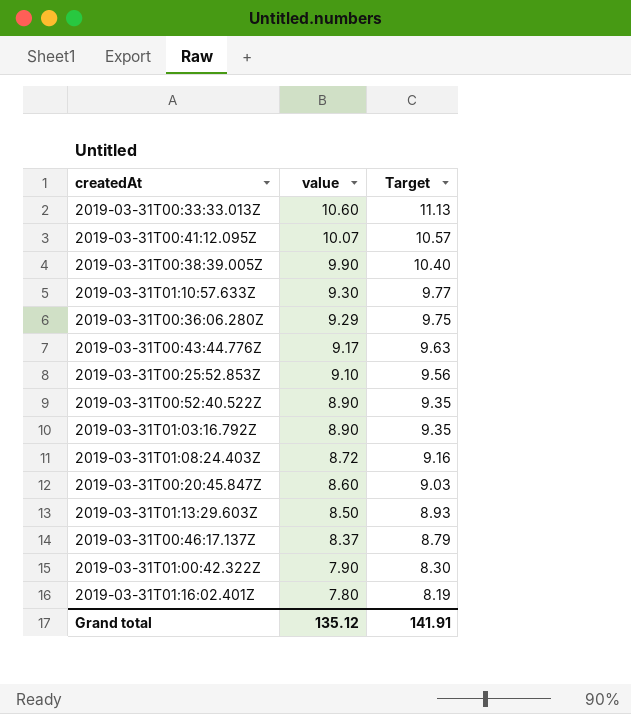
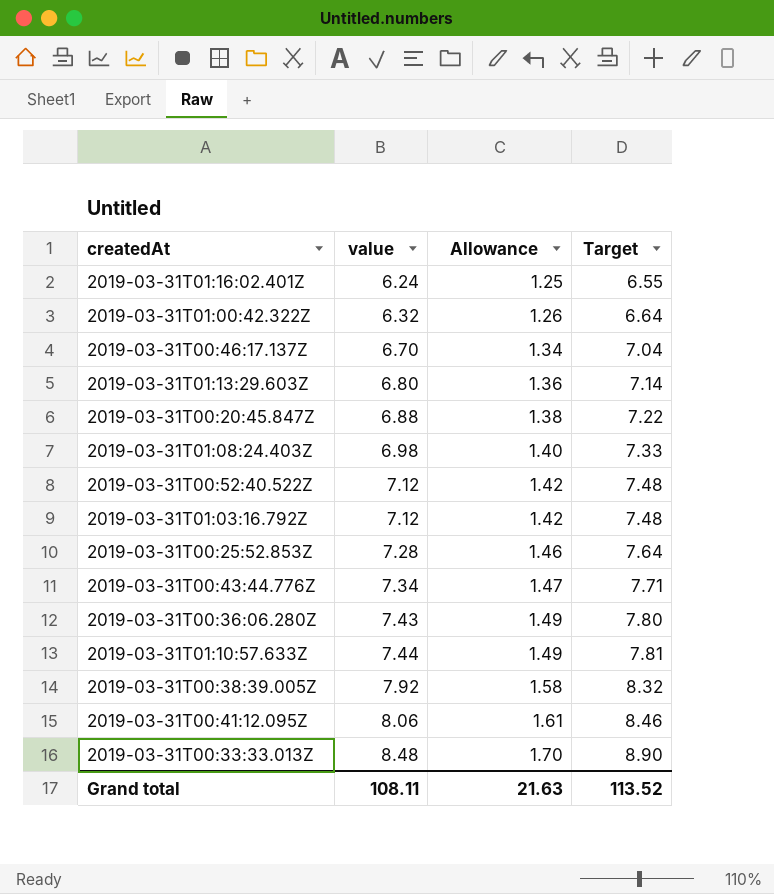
row order: value descending -> value ascending
column Allowance | formula: none -> [value] * 0.2
2019-03-31T01:16:02.401Z | value: 7.80 -> 6.24
2019-03-31T01:16:02.401Z | Target: 8.19 -> 6.55
2019-03-31T01:00:42.322Z | value: 7.90 -> 6.32
2019-03-31T01:00:42.322Z | Target: 8.30 -> 6.64
2019-03-31T00:46:17.137Z | value: 8.37 -> 6.70
2019-03-31T00:46:17.137Z | Target: 8.79 -> 7.04
2019-03-31T01:13:29.603Z | value: 8.50 -> 6.80
2019-03-31T01:13:29.603Z | Target: 8.93 -> 7.14
2019-03-31T00:20:45.847Z | value: 8.60 -> 6.88
2019-03-31T00:20:45.847Z | Target: 9.03 -> 7.22
2019-03-31T01:08:24.403Z | value: 8.72 -> 6.98
2019-03-31T01:08:24.403Z | Target: 9.16 -> 7.33
2019-03-31T00:52:40.522Z | value: 8.90 -> 7.12
2019-03-31T00:52:40.522Z | Target: 9.35 -> 7.48
2019-03-31T01:03:16.792Z | value: 8.90 -> 7.12
2019-03-31T01:03:16.792Z | Target: 9.35 -> 7.48
2019-03-31T00:25:52.853Z | value: 9.10 -> 7.28
2019-03-31T00:25:52.853Z | Target: 9.56 -> 7.64
2019-03-31T00:43:44.776Z | value: 9.17 -> 7.34
2019-03-31T00:43:44.776Z | Target: 9.63 -> 7.71
2019-03-31T00:36:06.280Z | value: 9.29 -> 7.43
2019-03-31T00:36:06.280Z | Target: 9.75 -> 7.80
2019-03-31T01:10:57.633Z | value: 9.30 -> 7.44
2019-03-31T01:10:57.633Z | Target: 9.77 -> 7.81
2019-03-31T00:38:39.005Z | value: 9.90 -> 7.92
2019-03-31T00:38:39.005Z | Target: 10.40 -> 8.32
2019-03-31T00:41:12.095Z | value: 10.07 -> 8.06
2019-03-31T00:41:12.095Z | Target: 10.57 -> 8.46
2019-03-31T00:33:33.013Z | value: 10.60 -> 8.48
2019-03-31T00:33:33.013Z | Target: 11.13 -> 8.90
Grand total | value: 135.12 -> 108.11
Grand total | Target: 141.91 -> 113.52

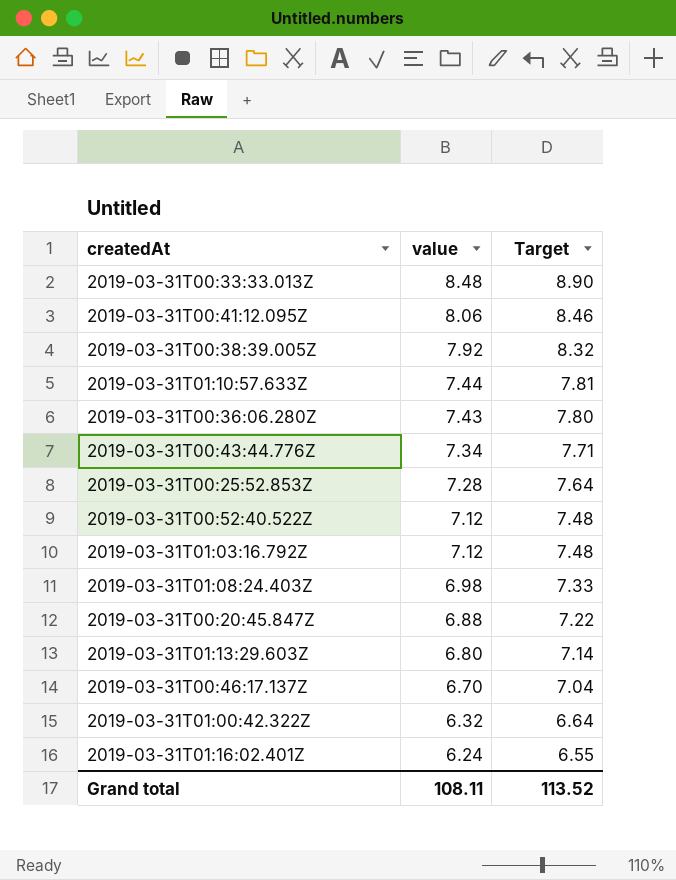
row order: value ascending -> value descending
column Allowance | formula: [value] * 0.2 -> none

